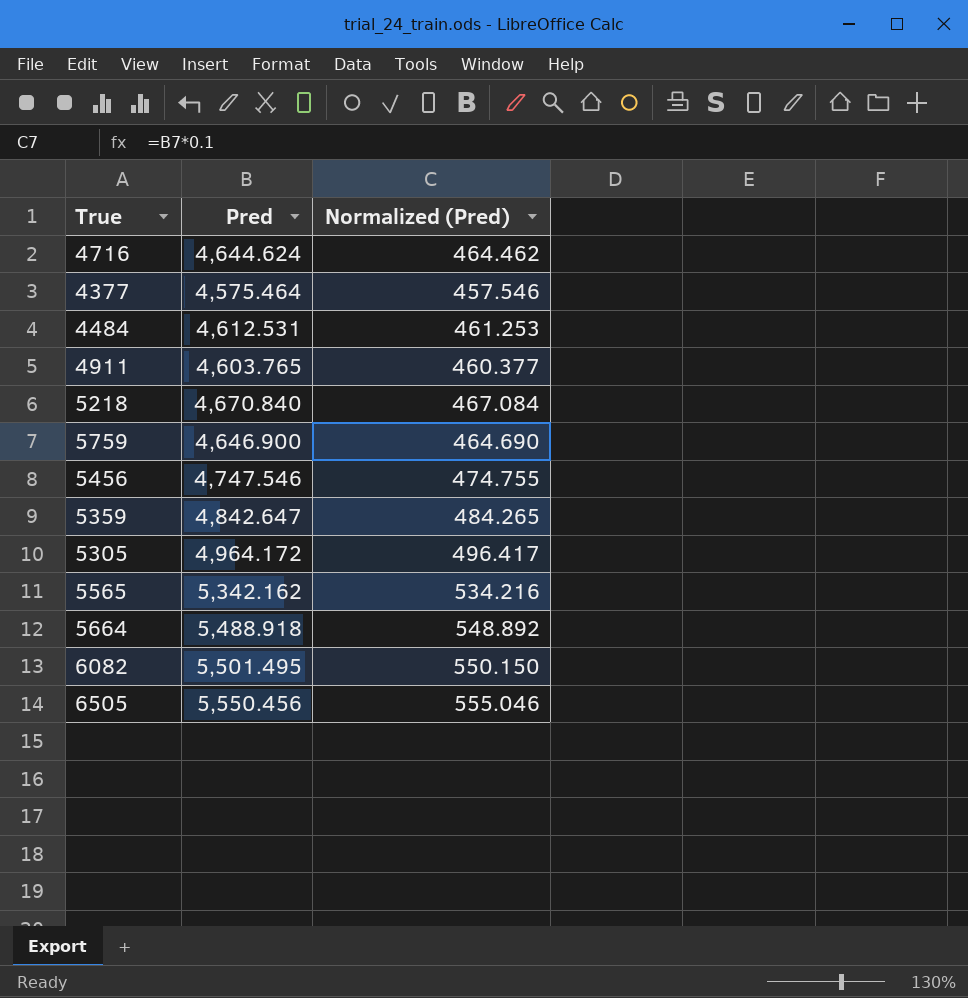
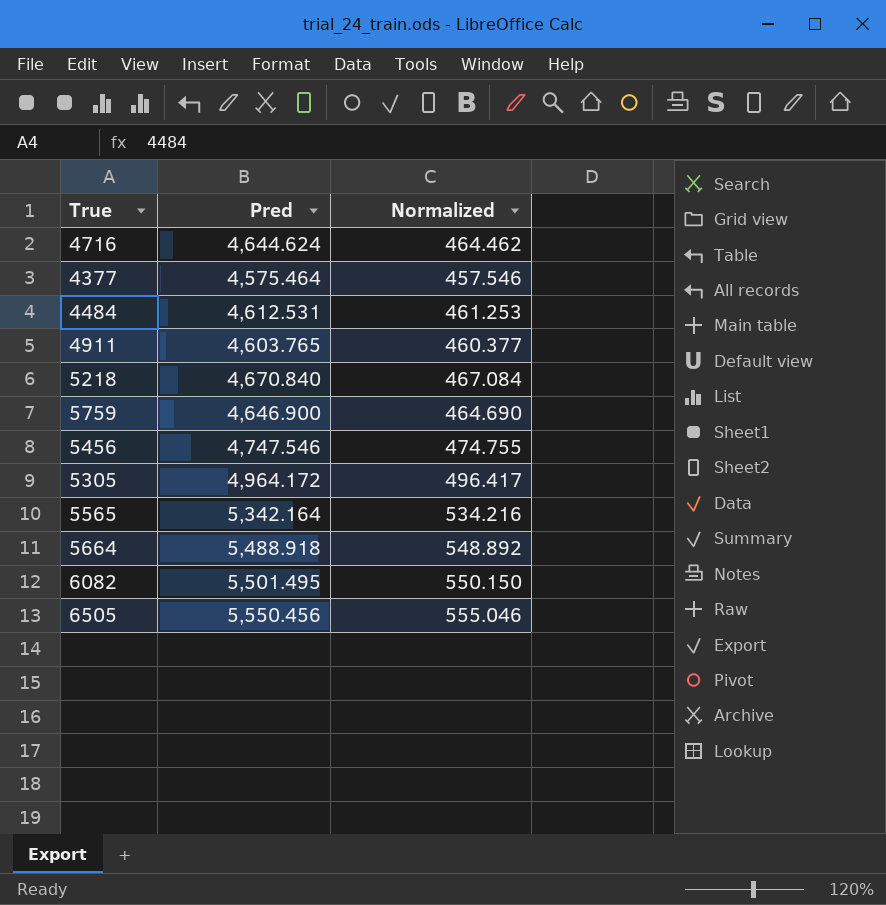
column name: Normalized (Pred) -> Normalized
row 5359: 4,842.647 | 484.265 -> none
5565 | Pred: 5,342.162 -> 5,342.164

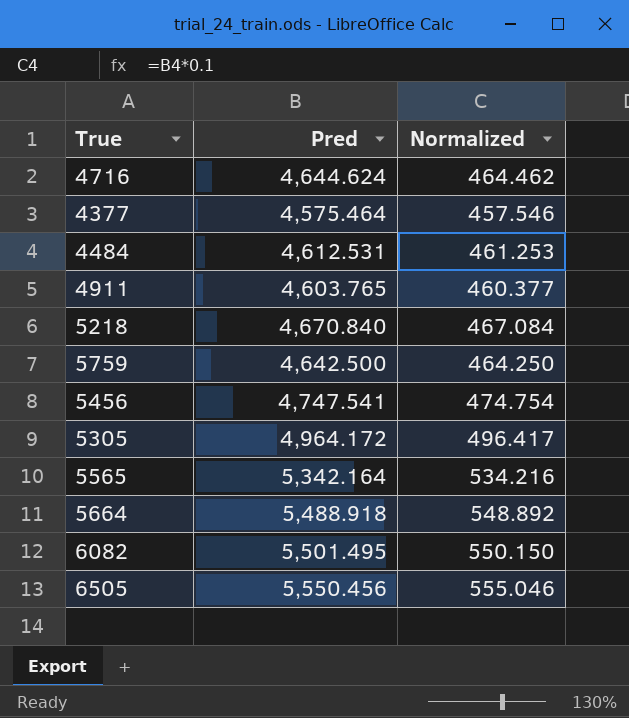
5759 | Pred: 4,646.900 -> 4,642.500
5759 | Normalized: 464.690 -> 464.250
5456 | Pred: 4,747.546 -> 4,747.541
5456 | Normalized: 474.755 -> 474.754

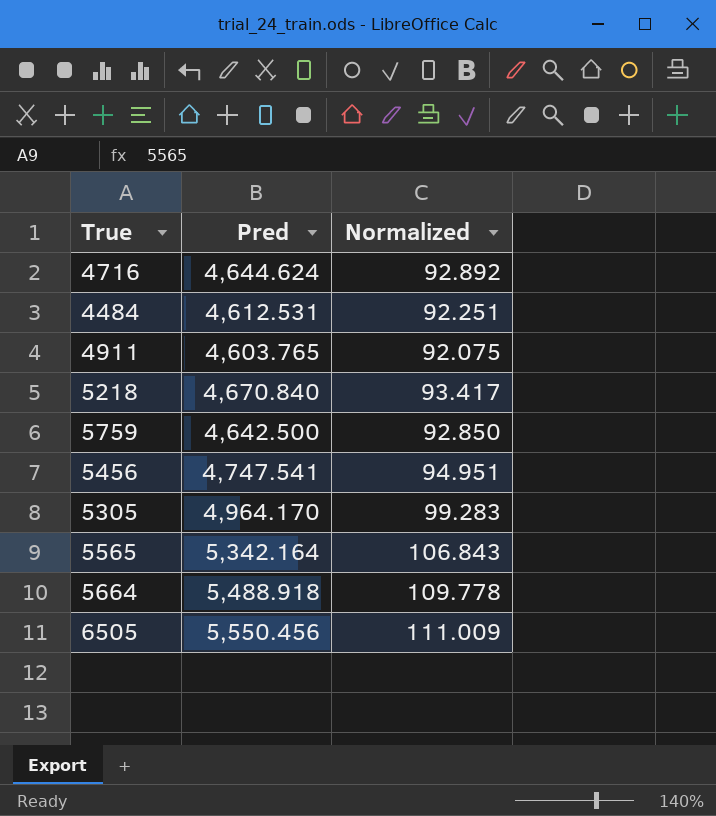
column Normalized | formula: [Pred] * 0.1 -> [Pred] * 0.02
row 4377: 4,575.464 | 457.546 -> none
row 6082: 5,501.495 | 550.150 -> none
5305 | Pred: 4,964.172 -> 4,964.170

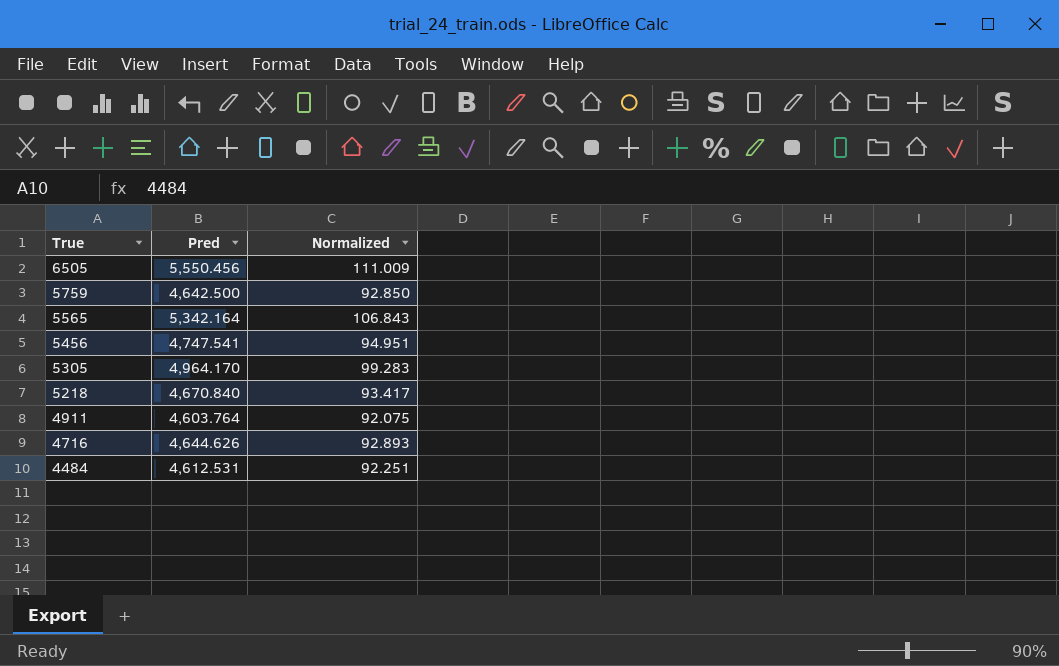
row order: none -> True descending
row 5664: 5,488.918 | 109.778 -> none
4911 | Pred: 4,603.765 -> 4,603.764
4716 | Pred: 4,644.624 -> 4,644.626
4716 | Normalized: 92.892 -> 92.893

